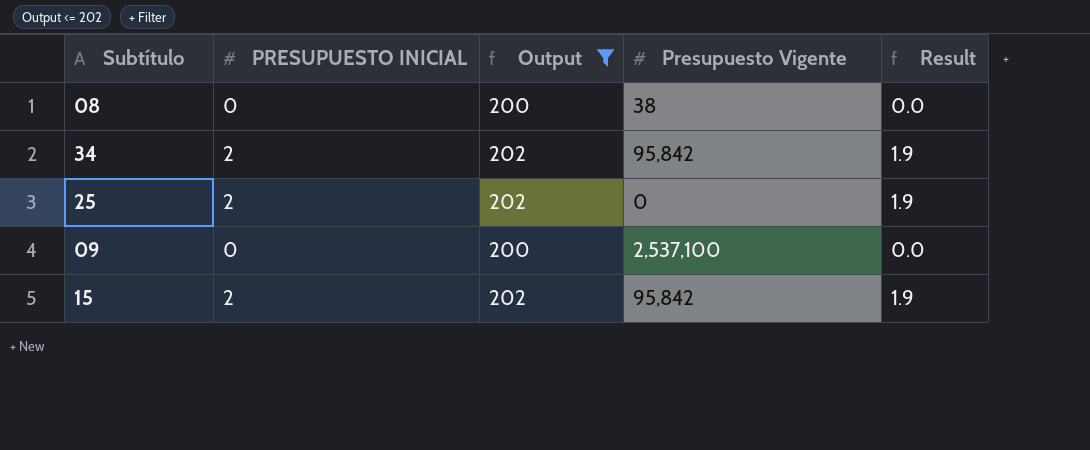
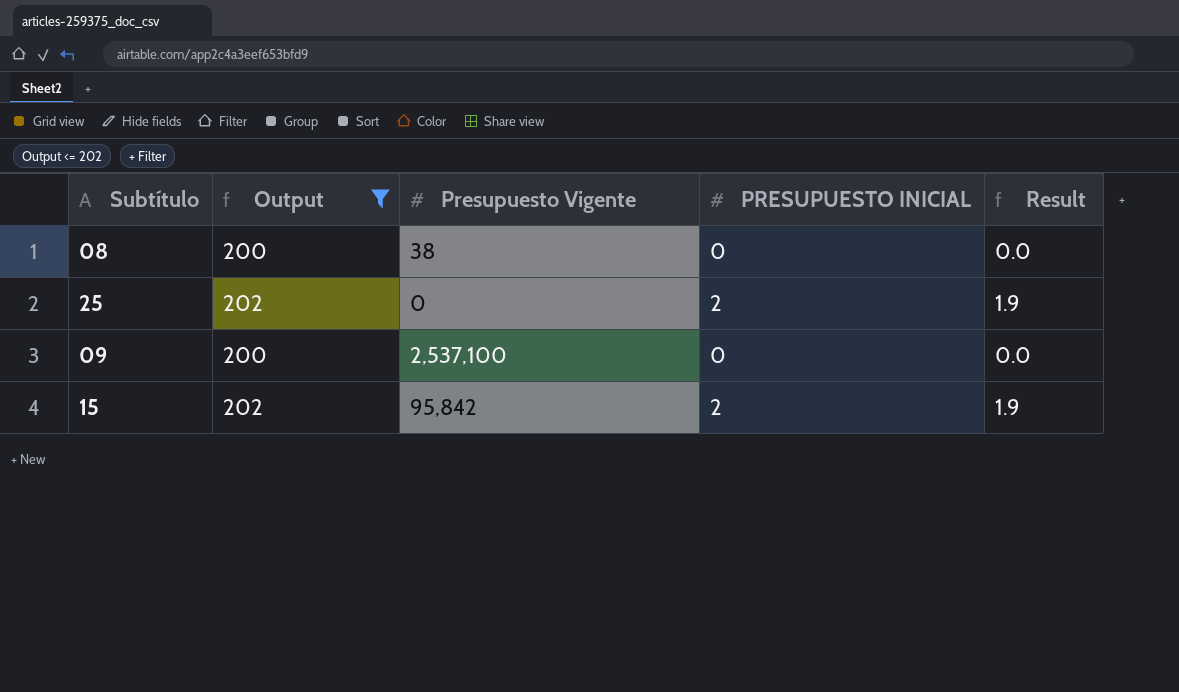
column PRESUPUESTO INICIAL | position: 2 -> 4
row 34: 2 | 202 | 95,842 | 1.9 -> none

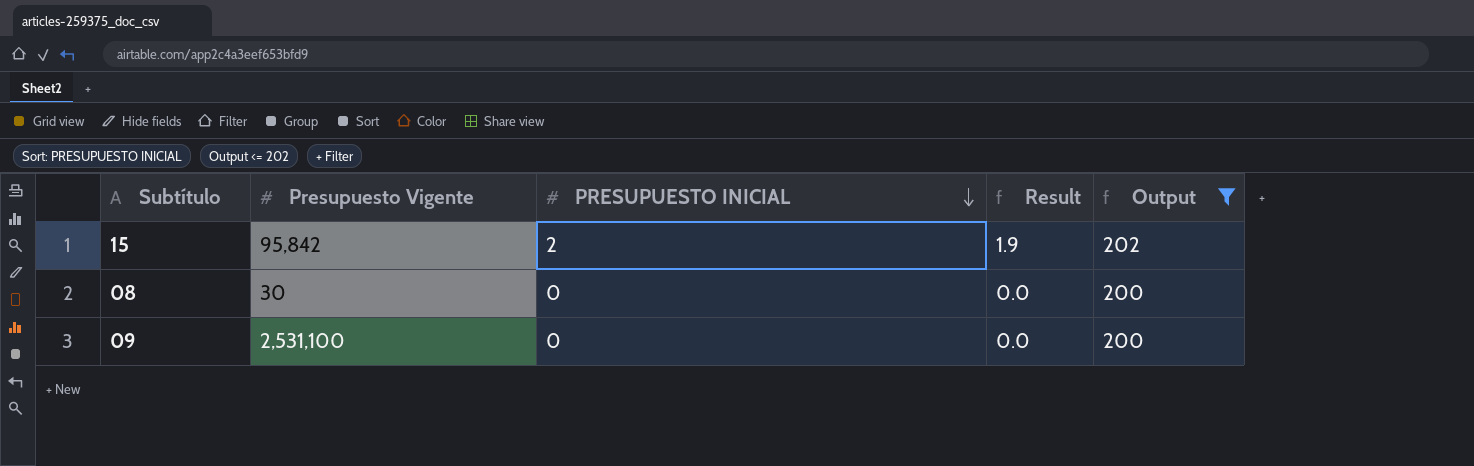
row order: none -> PRESUPUESTO INICIAL descending
column Output | position: 2 -> 5
row 25: 202 | 0 | 2 | 1.9 -> none
08 | Presupuesto Vigente: 38 -> 30
09 | Presupuesto Vigente: 2,537,100 -> 2,531,100

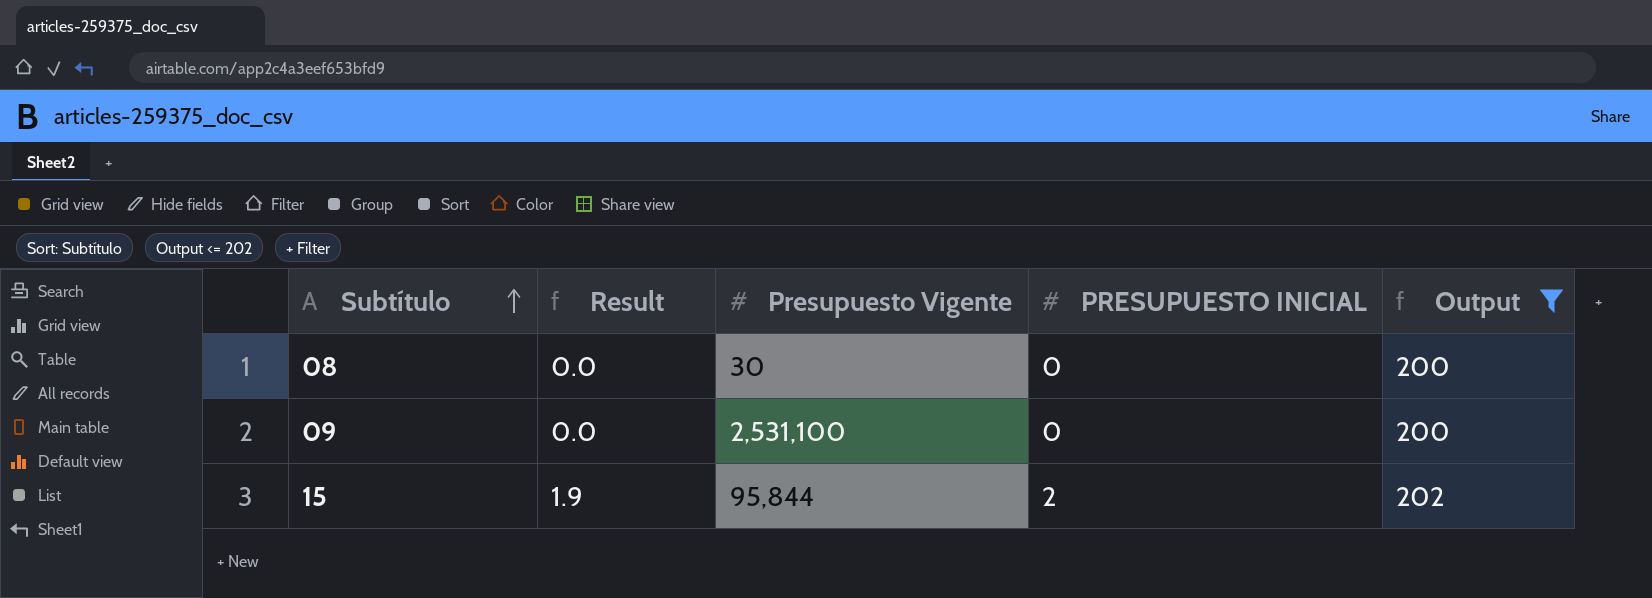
row order: PRESUPUESTO INICIAL descending -> Subtítulo ascending
column Result | position: 4 -> 2
15 | Presupuesto Vigente: 95,842 -> 95,844

